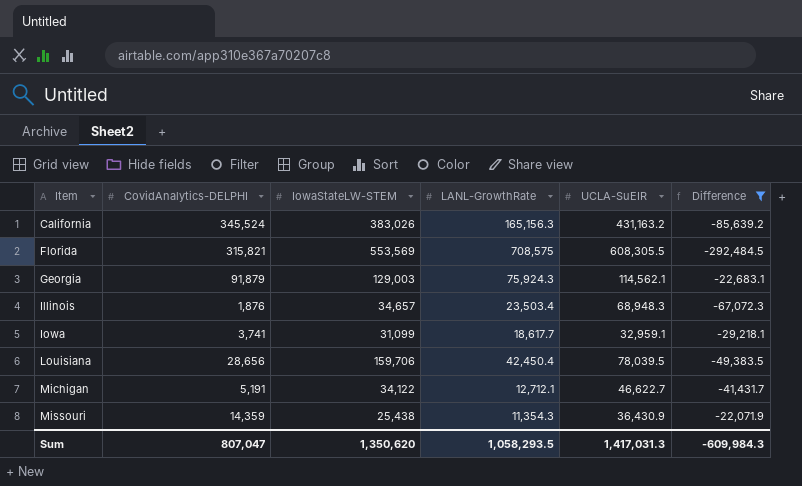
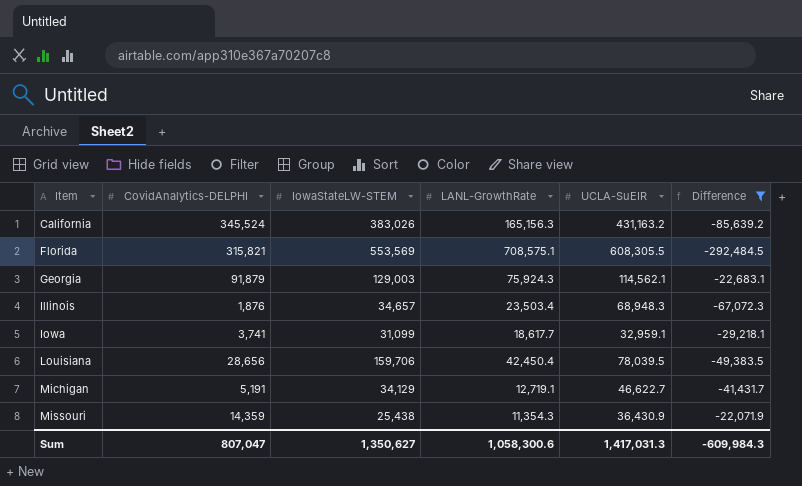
Florida | LANL-GrowthRate: 708,575 -> 708,575.1
Michigan | IowaStateLW-STEM: 34,122 -> 34,129
Michigan | LANL-GrowthRate: 12,712.1 -> 12,719.1
Sum | IowaStateLW-STEM: 1,350,620 -> 1,350,627
Sum | LANL-GrowthRate: 1,058,293.5 -> 1,058,300.6

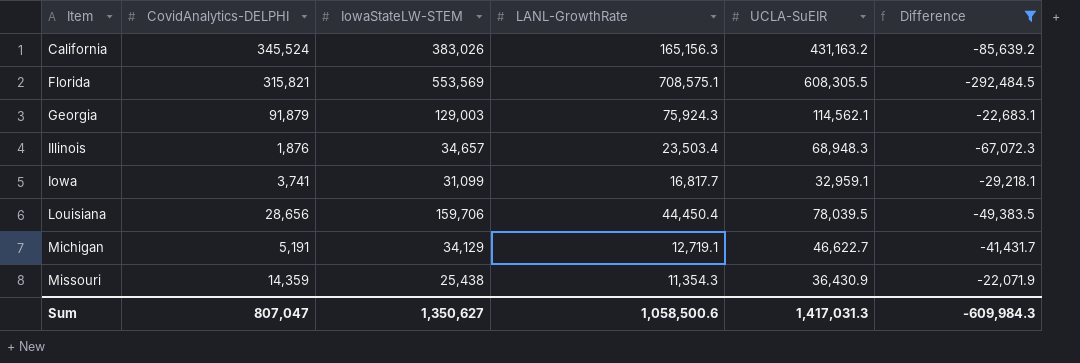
Iowa | LANL-GrowthRate: 18,617.7 -> 16,817.7
Louisiana | LANL-GrowthRate: 42,450.4 -> 44,450.4
Sum | LANL-GrowthRate: 1,058,300.6 -> 1,058,500.6

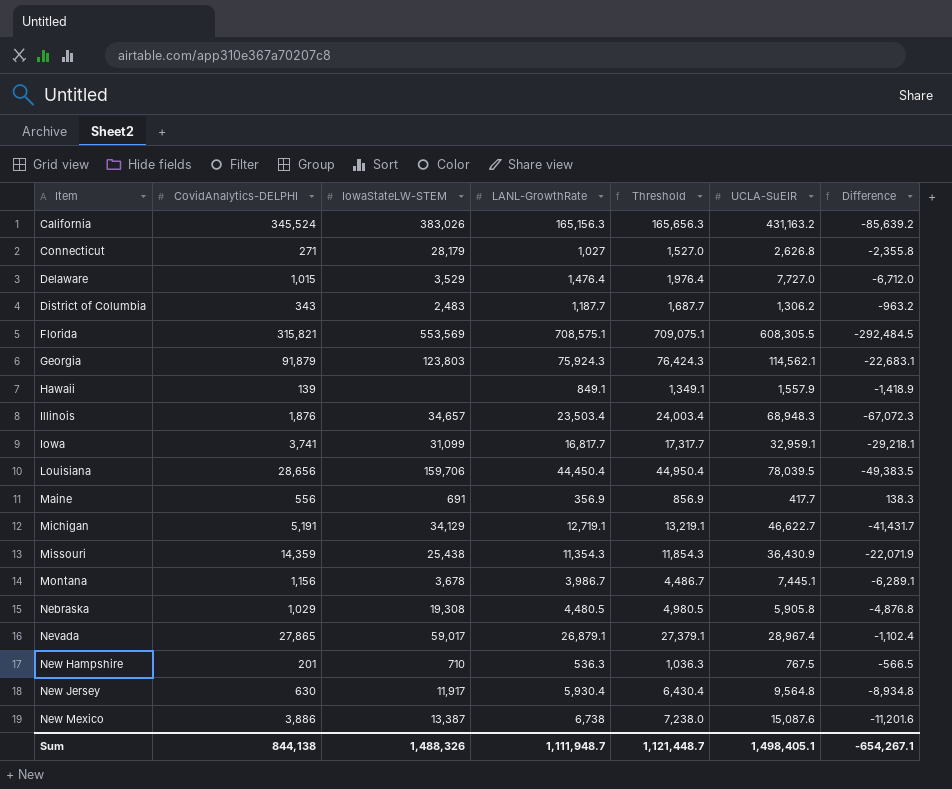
filter: Difference <= -22,071.9 -> none
column Threshold | formula: none -> [LANL-GrowthRate] + 500
Georgia | IowaStateLW-STEM: 129,003 -> 123,803
Sum | CovidAnalytics-DELPHI: 807,047 -> 844,138
Sum | IowaStateLW-STEM: 1,350,627 -> 1,488,326
Sum | LANL-GrowthRate: 1,058,500.6 -> 1,111,948.7
Sum | UCLA-SuEIR: 1,417,031.3 -> 1,498,405.1
Sum | Difference: -609,984.3 -> -654,267.1

